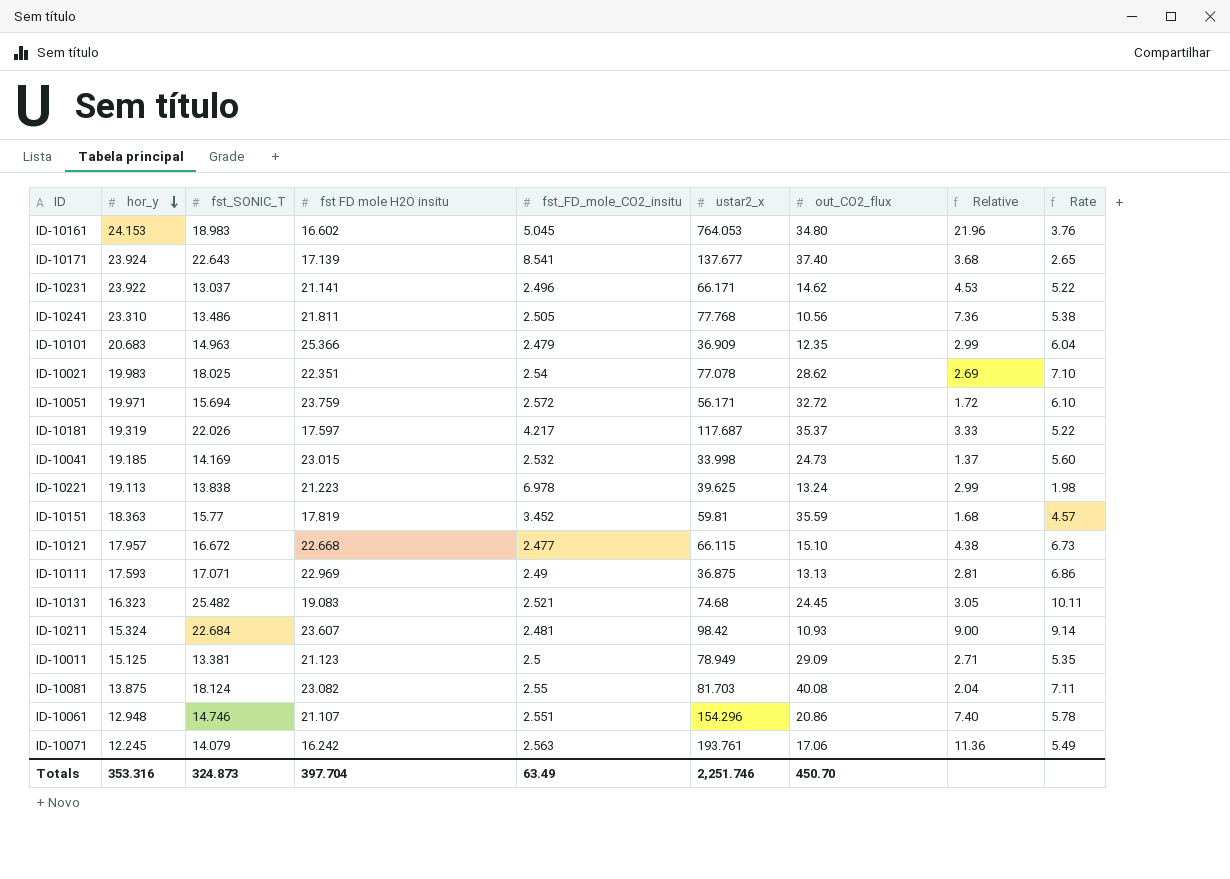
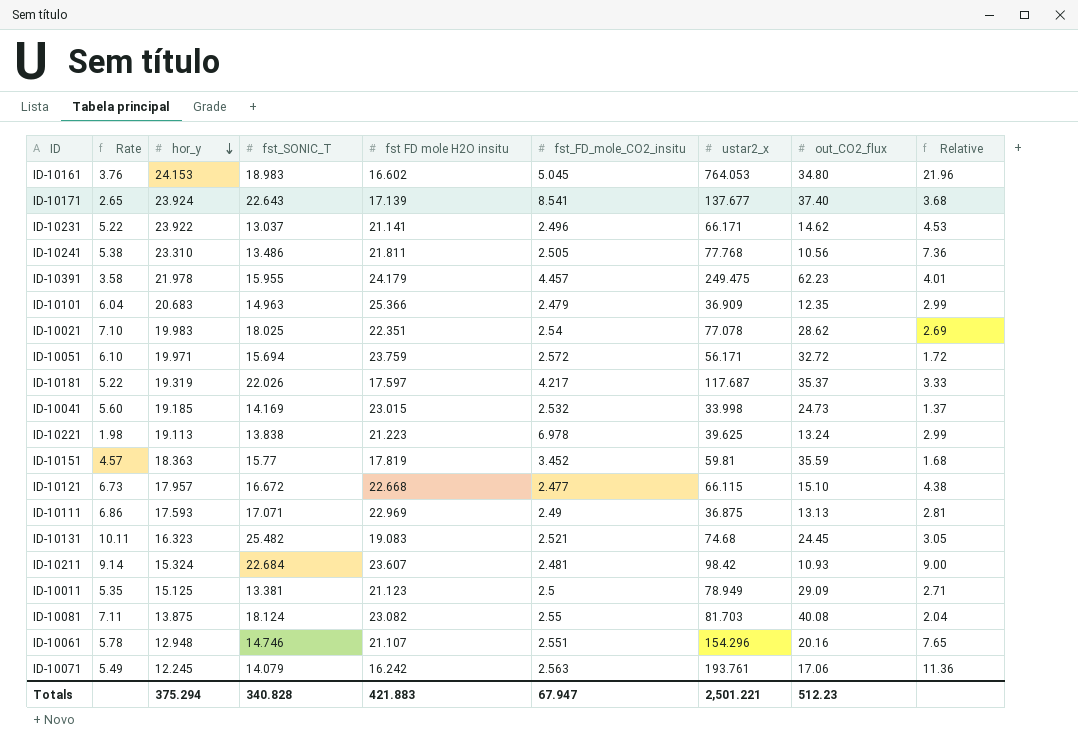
column Rate | position: 9 -> 2
row ID-10391: none -> 3.58 | 21.978 | 15.955 | 24.179 | 4.457 | 249.475 | 62.23 | 4.01
ID-10061 | out_CO2_flux: 20.86 -> 20.16
ID-10061 | Relative: 7.40 -> 7.65
Totals | hor_y: 353.316 -> 375.294
Totals | fst_SONIC_T: 324.873 -> 340.828
Totals | fst FD mole H2O insitu: 397.704 -> 421.883
Totals | fst_FD_mole_CO2_insitu: 63.49 -> 67.947
Totals | ustar2_x: 2,251.746 -> 2,501.221
Totals | out_CO2_flux: 450.70 -> 512.23

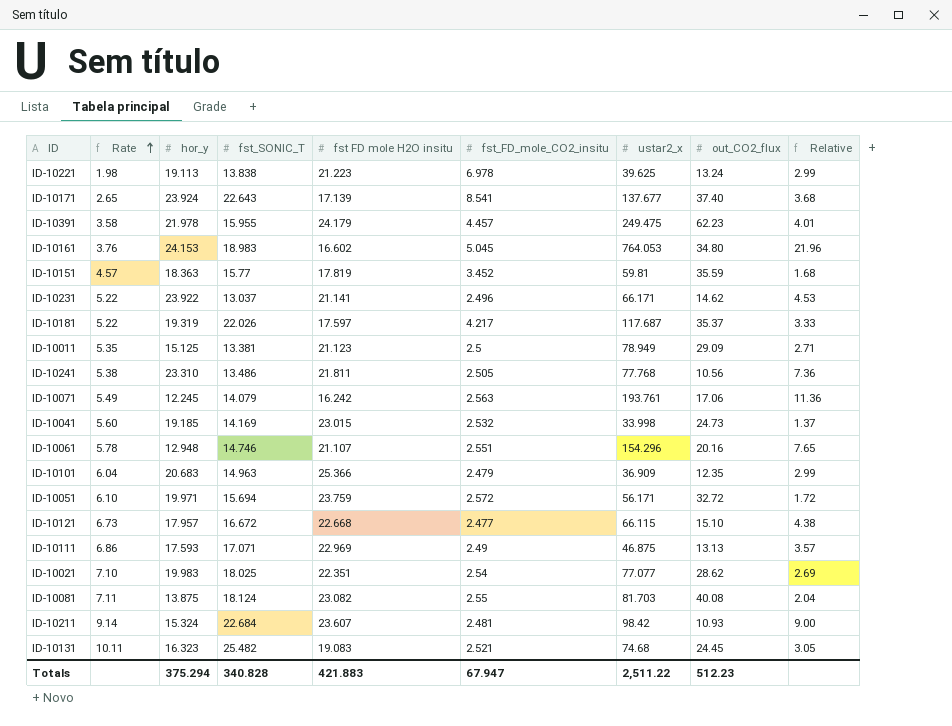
row order: hor_y descending -> Rate ascending
ID-10111 | ustar2_x: 36.875 -> 46.875
ID-10111 | Relative: 2.81 -> 3.57
ID-10021 | ustar2_x: 77.078 -> 77.077
Totals | ustar2_x: 2,501.221 -> 2,511.22

